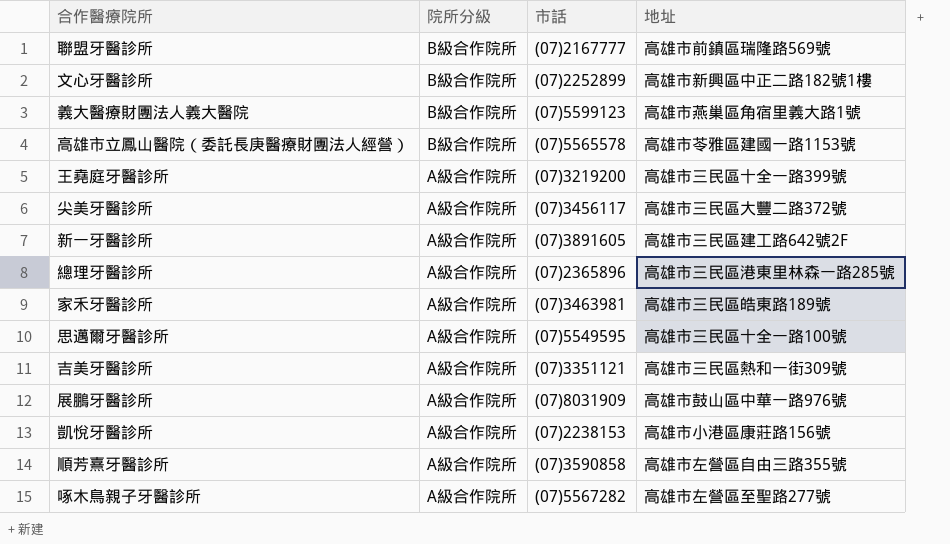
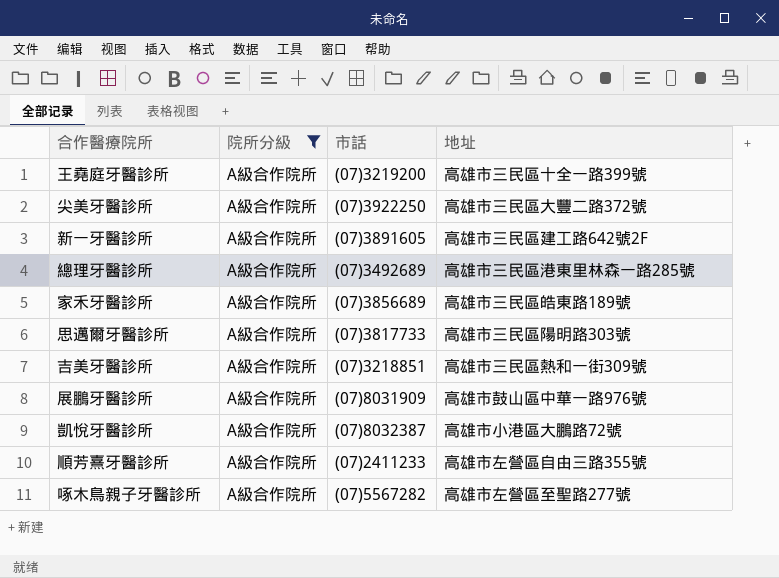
filter: none -> 院所分級 = A級合作院所
尖美牙醫診所 | 市話: (07)3456117 -> (07)3922250
總理牙醫診所 | 市話: (07)2365896 -> (07)3492689
家禾牙醫診所 | 市話: (07)3463981 -> (07)3856689
思邁爾牙醫診所 | 市話: (07)5549595 -> (07)3817733
思邁爾牙醫診所 | 地址: 高雄市三民區十全一路100號 -> 高雄市三民區陽明路303號
吉美牙醫診所 | 市話: (07)3351121 -> (07)3218851
凱悅牙醫診所 | 市話: (07)2238153 -> (07)8032387
凱悅牙醫診所 | 地址: 高雄市小港區康莊路156號 -> 高雄市小港區大鵬路72號
順芳熹牙醫診所 | 市話: (07)3590858 -> (07)2411233

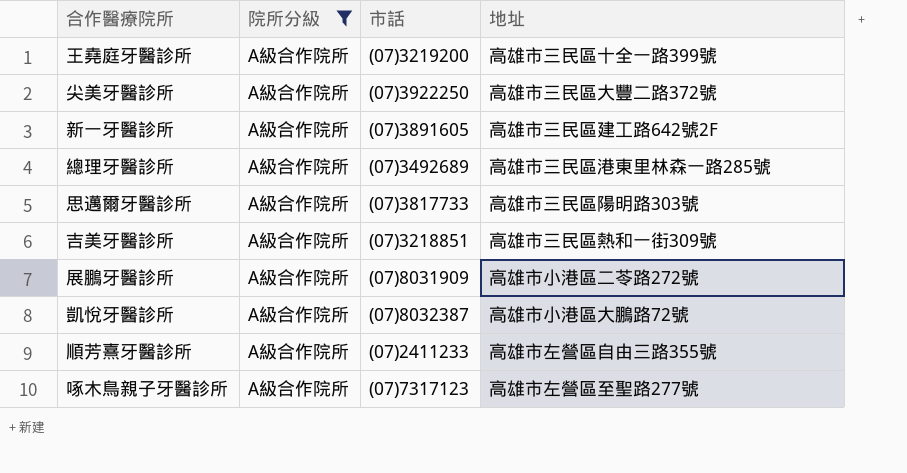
row 家禾牙醫診所: A級合作院所 | (07)3856689 | 高雄市三民區皓東路189號 -> none
展鵬牙醫診所 | 地址: 高雄市鼓山區中華一路976號 -> 高雄市小港區二苓路272號
啄木鳥親子牙醫診所 | 市話: (07)5567282 -> (07)7317123

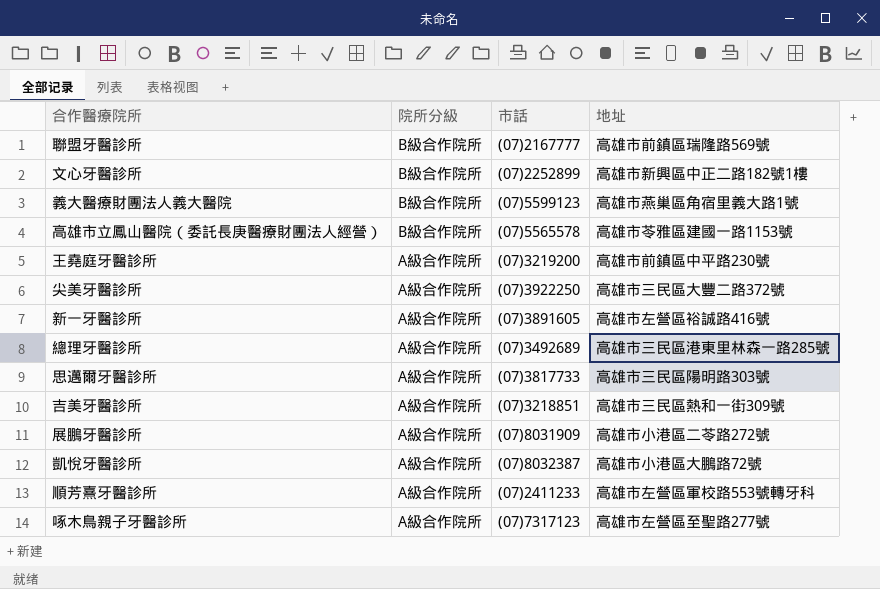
filter: 院所分級 = A級合作院所 -> none
王堯庭牙醫診所 | 地址: 高雄市三民區十全一路399號 -> 高雄市前鎮區中平路230號
新一牙醫診所 | 地址: 高雄市三民區建工路642號2F -> 高雄市左營區裕誠路416號
順芳熹牙醫診所 | 地址: 高雄市左營區自由三路355號 -> 高雄市左營區軍校路553號轉牙科

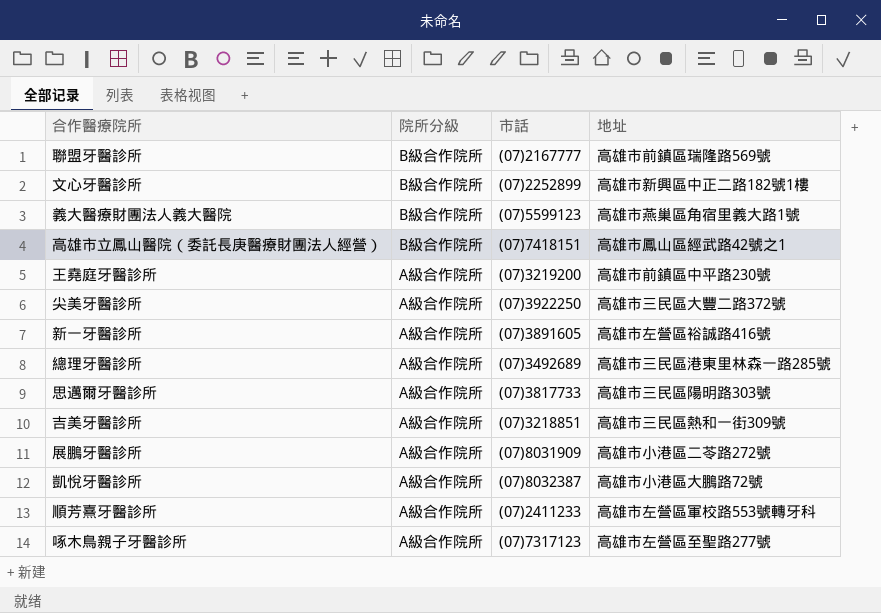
高雄市立鳳山醫院（委託長庚醫療財團法人經營） | 市話: (07)5565578 -> (07)7418151
高雄市立鳳山醫院（委託長庚醫療財團法人經營） | 地址: 高雄市苓雅區建國一路1153號 -> 高雄市鳳山區經武路42號之1

